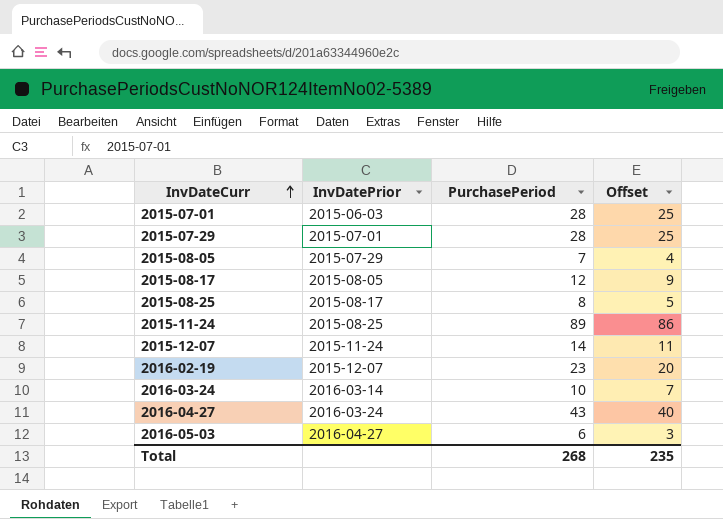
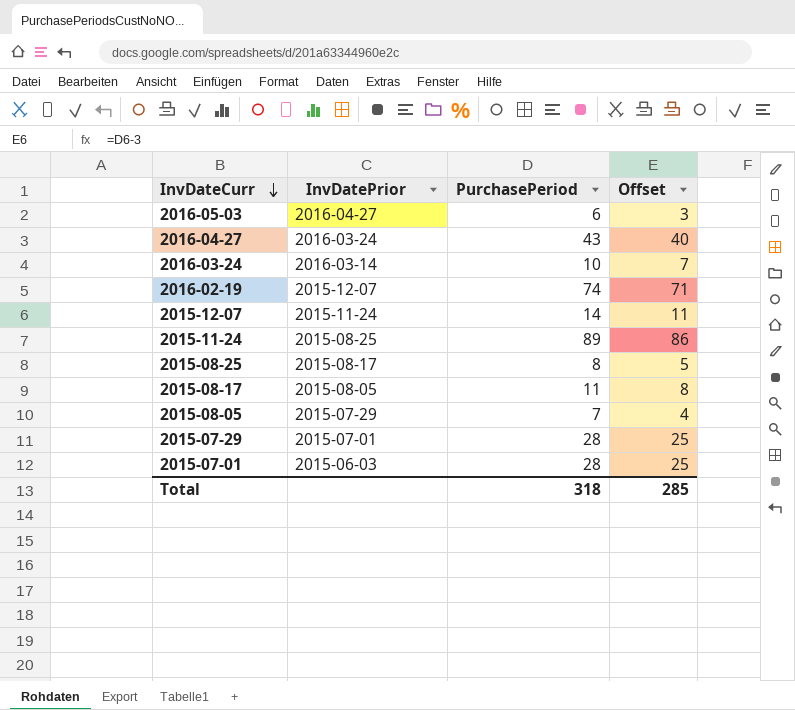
row order: InvDateCurr ascending -> InvDateCurr descending
2016-02-19 | PurchasePeriod: 23 -> 74
2016-02-19 | Offset: 20 -> 71
2015-08-17 | PurchasePeriod: 12 -> 11
2015-08-17 | Offset: 9 -> 8
Total | PurchasePeriod: 268 -> 318
Total | Offset: 235 -> 285

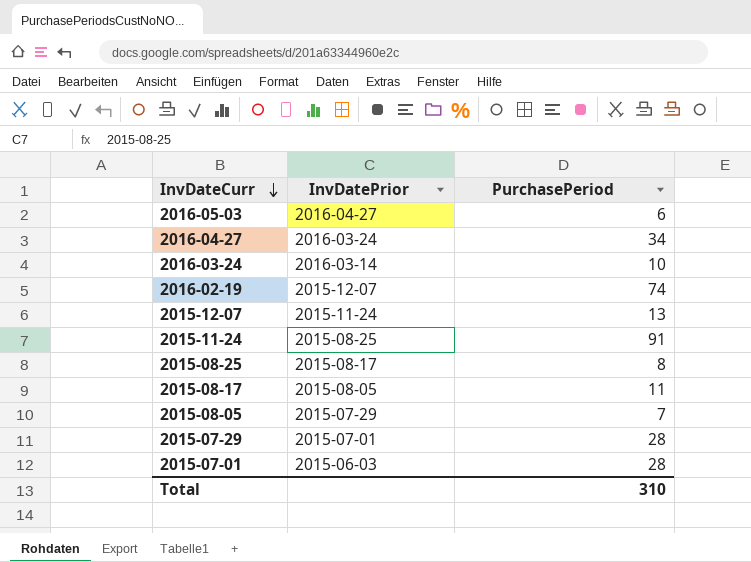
column Offset | formula: [PurchasePeriod] - 3 -> none
2016-04-27 | PurchasePeriod: 43 -> 34
2015-12-07 | PurchasePeriod: 14 -> 13
2015-11-24 | PurchasePeriod: 89 -> 91
Total | PurchasePeriod: 318 -> 310

